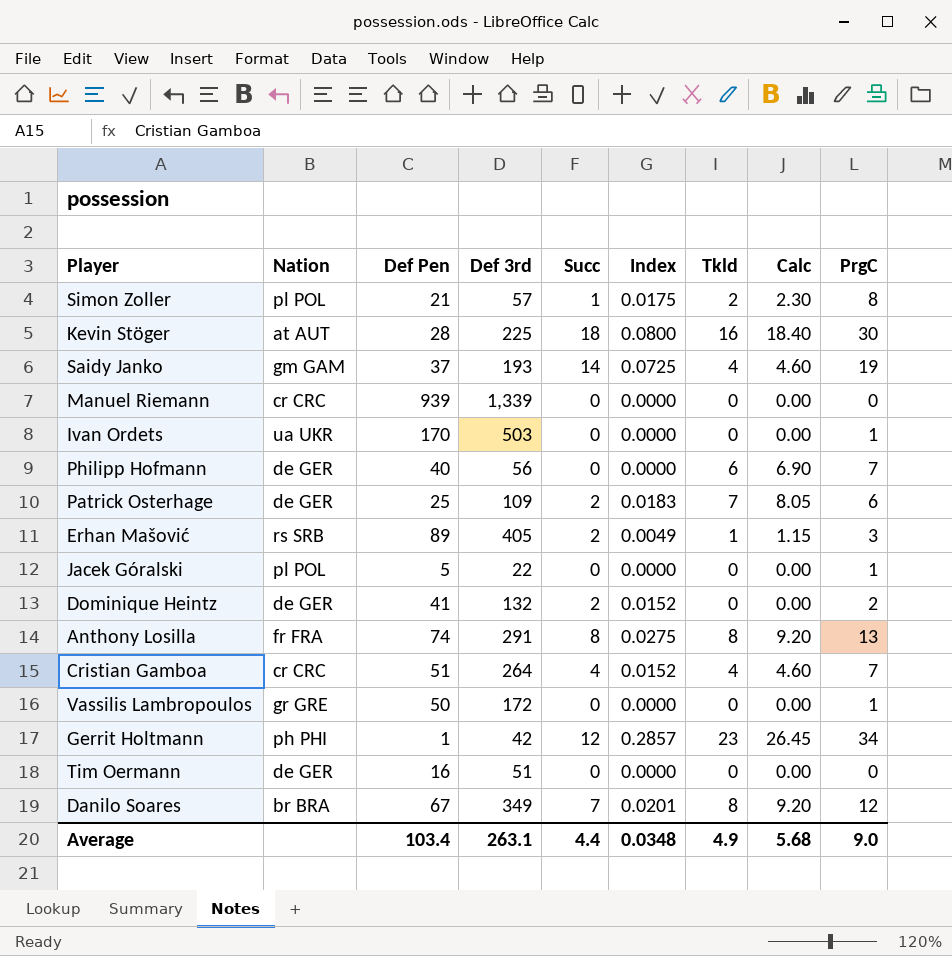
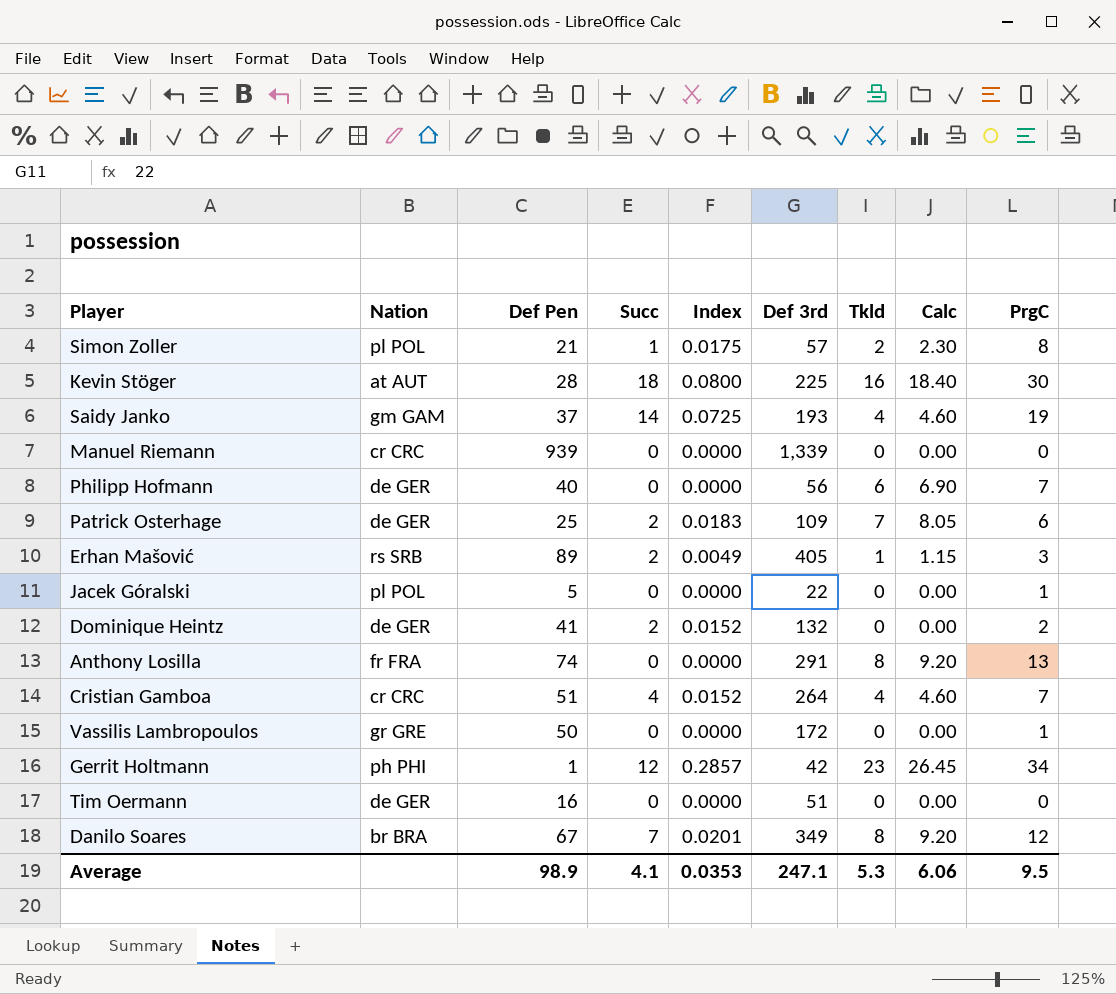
column Def 3rd | position: 4 -> 6
row Ivan Ordets: ua UKR | 170 | 503 | 0 | 0.0000 | 0 | 0.00 | 1 -> none
Anthony Losilla | Succ: 8 -> 0
Anthony Losilla | Index: 0.0275 -> 0.0000
Average | Def Pen: 103.4 -> 98.9
Average | Succ: 4.4 -> 4.1
Average | Index: 0.0348 -> 0.0353
Average | Def 3rd: 263.1 -> 247.1
Average | Tkld: 4.9 -> 5.3
Average | Calc: 5.68 -> 6.06
Average | PrgC: 9.0 -> 9.5

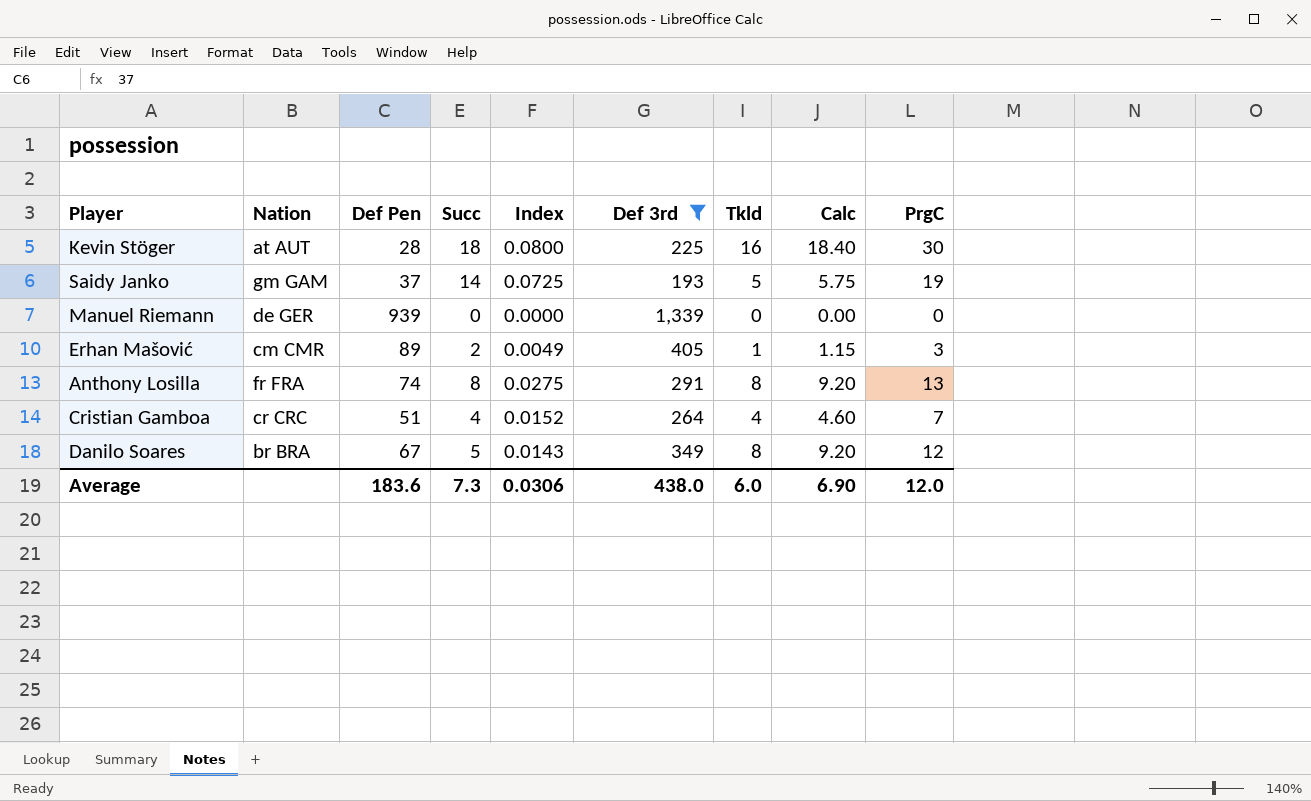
filter: none -> Def 3rd >= 193
Saidy Janko | Tkld: 4 -> 5
Saidy Janko | Calc: 4.60 -> 5.75
Manuel Riemann | Nation: cr CRC -> de GER
Erhan Mašović | Nation: rs SRB -> cm CMR
Anthony Losilla | Succ: 0 -> 8
Anthony Losilla | Index: 0.0000 -> 0.0275
Danilo Soares | Succ: 7 -> 5
Danilo Soares | Index: 0.0201 -> 0.0143
Average | Def Pen: 98.9 -> 183.6
Average | Succ: 4.1 -> 7.3
Average | Index: 0.0353 -> 0.0306
Average | Def 3rd: 247.1 -> 438.0
Average | Tkld: 5.3 -> 6.0
Average | Calc: 6.06 -> 6.90
Average | PrgC: 9.5 -> 12.0

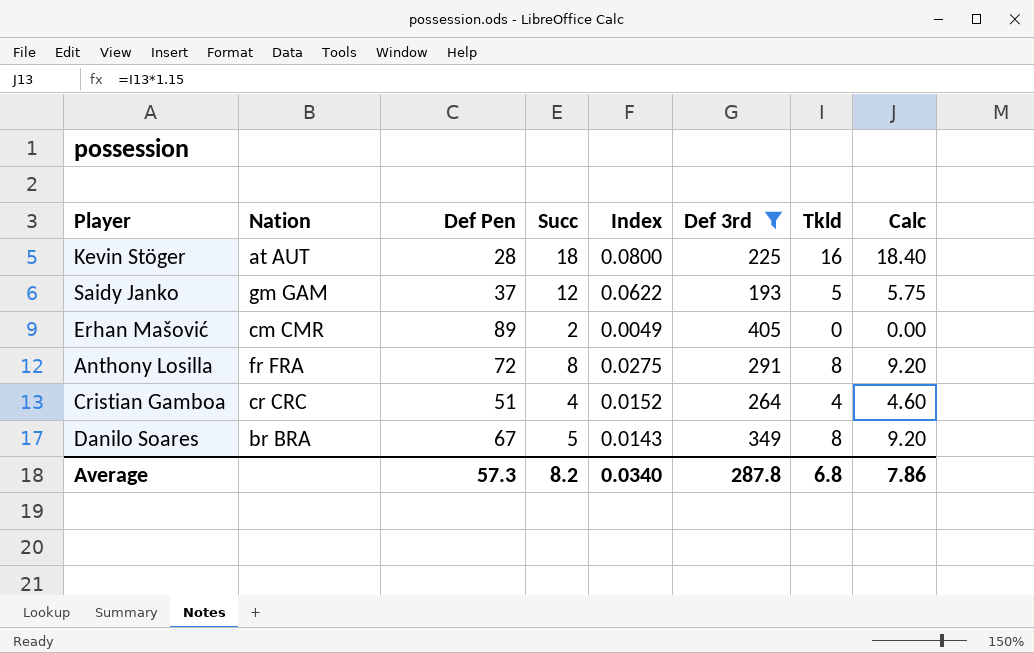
column PrgC | position: 9 -> none
row Manuel Riemann: de GER | 939 | 0 | 0.0000 | 1,339 | 0 | 0.00 | 0 -> none
Saidy Janko | Succ: 14 -> 12
Saidy Janko | Index: 0.0725 -> 0.0622
Erhan Mašović | Tkld: 1 -> 0
Erhan Mašović | Calc: 1.15 -> 0.00
Anthony Losilla | Def Pen: 74 -> 72
Average | Def Pen: 183.6 -> 57.3
Average | Succ: 7.3 -> 8.2
Average | Index: 0.0306 -> 0.0340
Average | Def 3rd: 438.0 -> 287.8
Average | Tkld: 6.0 -> 6.8
Average | Calc: 6.90 -> 7.86

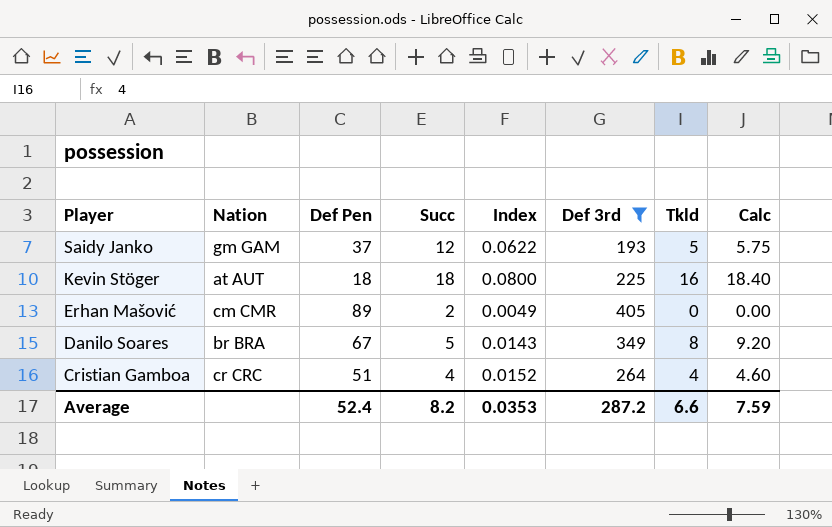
row order: none -> Player descending
row Anthony Losilla: fr FRA | 72 | 8 | 0.0275 | 291 | 8 | 9.20 -> none
Kevin Stöger | Def Pen: 28 -> 18
Average | Def Pen: 57.3 -> 52.4
Average | Index: 0.0340 -> 0.0353
Average | Def 3rd: 287.8 -> 287.2
Average | Tkld: 6.8 -> 6.6
Average | Calc: 7.86 -> 7.59

